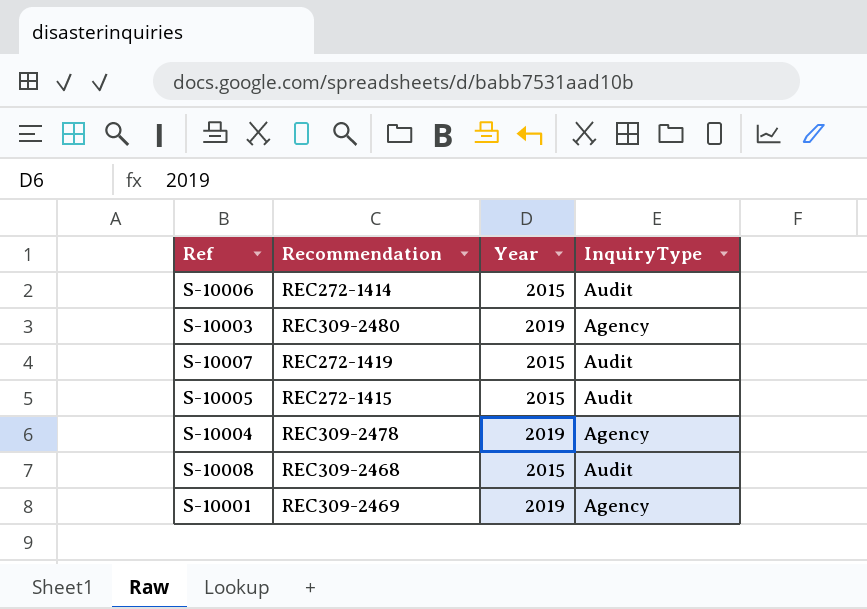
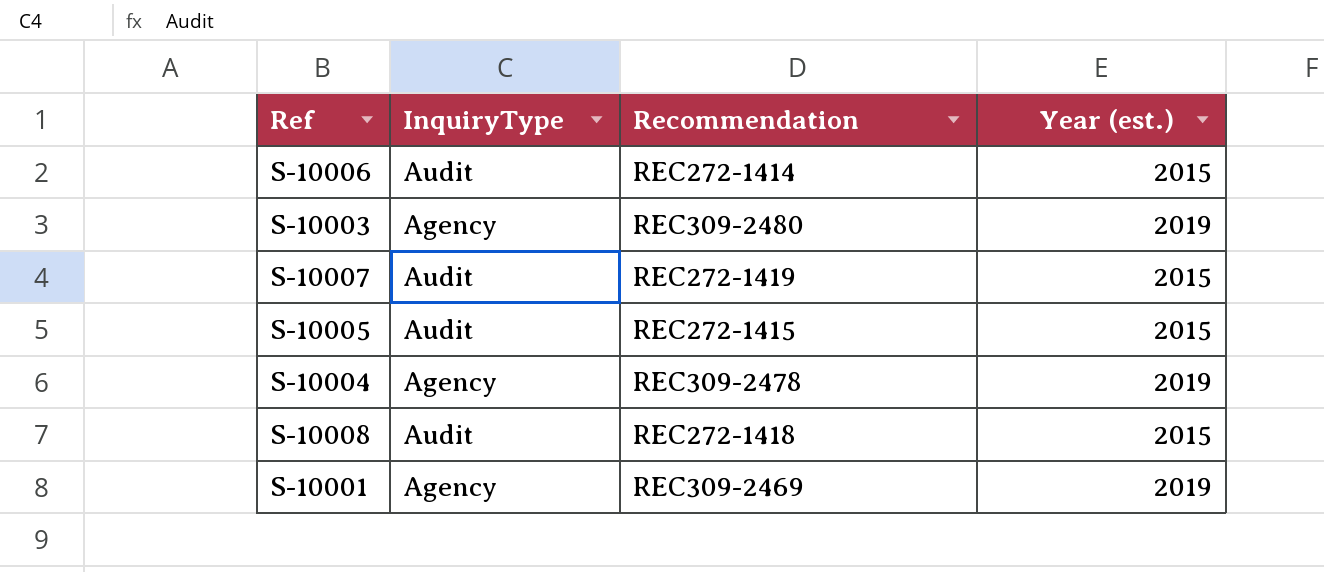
column InquiryType | position: 4 -> 2
column name: Year -> Year (est.)
S-10008 | Recommendation: REC309-2468 -> REC272-1418

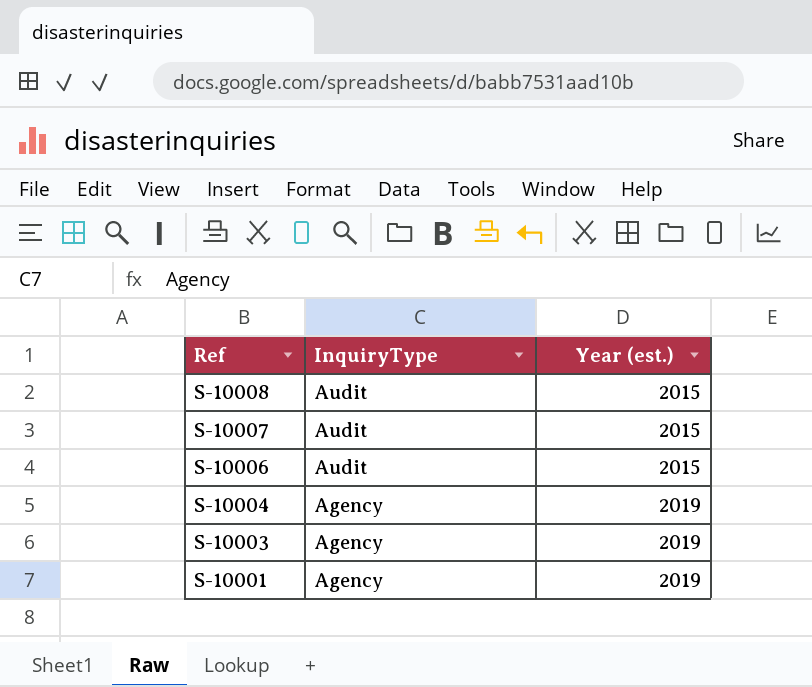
row order: none -> Ref descending
column Recommendation | position: 3 -> none
row S-10005: Audit | REC272-1415 | 2015 -> none

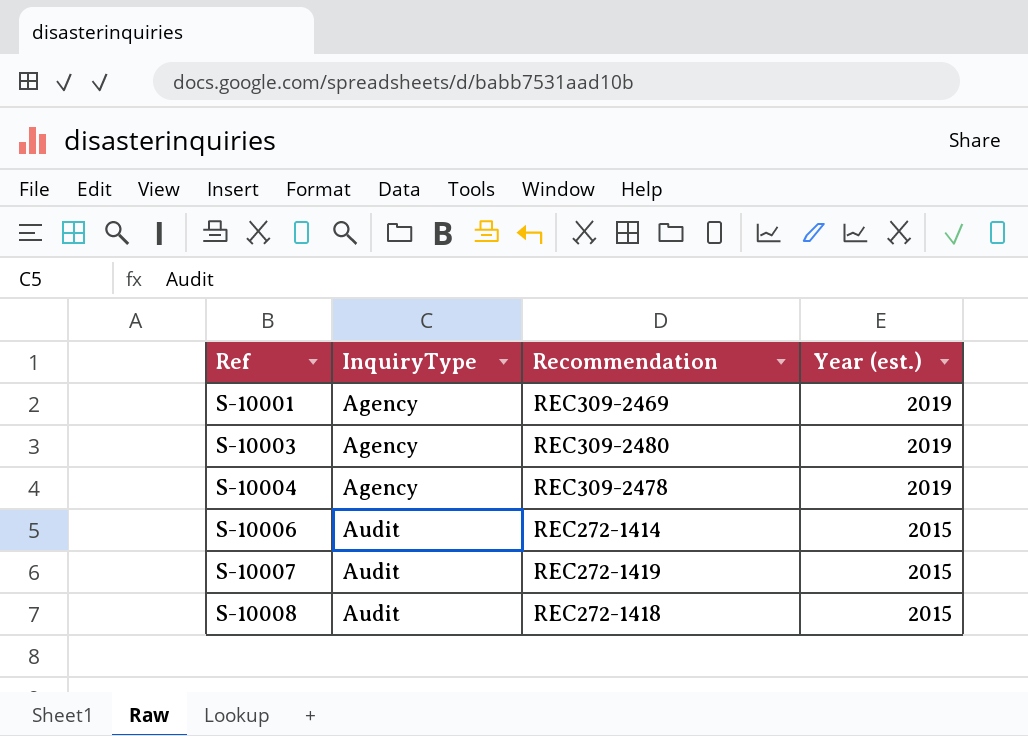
row order: Ref descending -> Ref ascending
column Recommendation | position: none -> 3

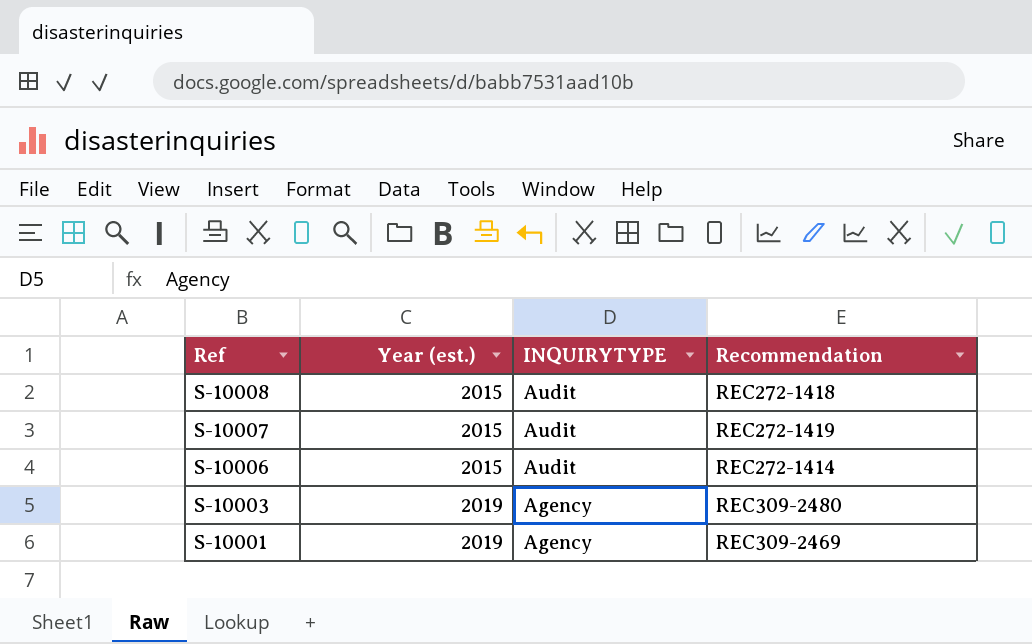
row order: Ref ascending -> Ref descending
column Year (est.) | position: 4 -> 2
column name: InquiryType -> INQUIRYTYPE
row S-10004: Agency | REC309-2478 | 2019 -> none

